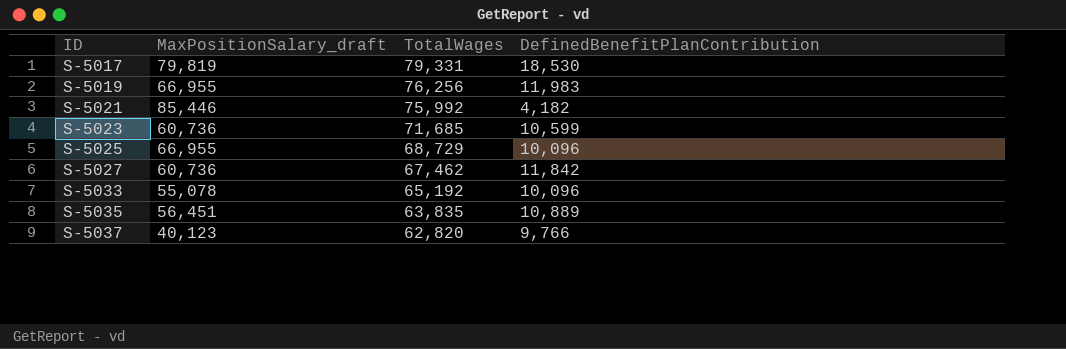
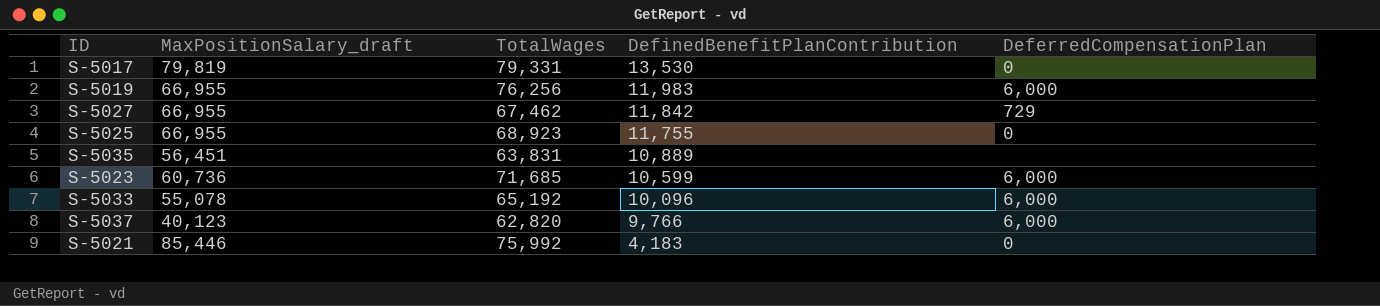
row order: ID ascending -> DefinedBenefitPlanContribution descending
column DeferredCompensationPlan | position: none -> 5
S-5017 | DefinedBenefitPlanContribution: 18,530 -> 13,530
S-5027 | MaxPositionSalary_draft: 60,736 -> 66,955
S-5025 | TotalWages: 68,729 -> 68,923
S-5025 | DefinedBenefitPlanContribution: 10,096 -> 11,755
S-5035 | TotalWages: 63,835 -> 63,831
S-5021 | DefinedBenefitPlanContribution: 4,182 -> 4,183

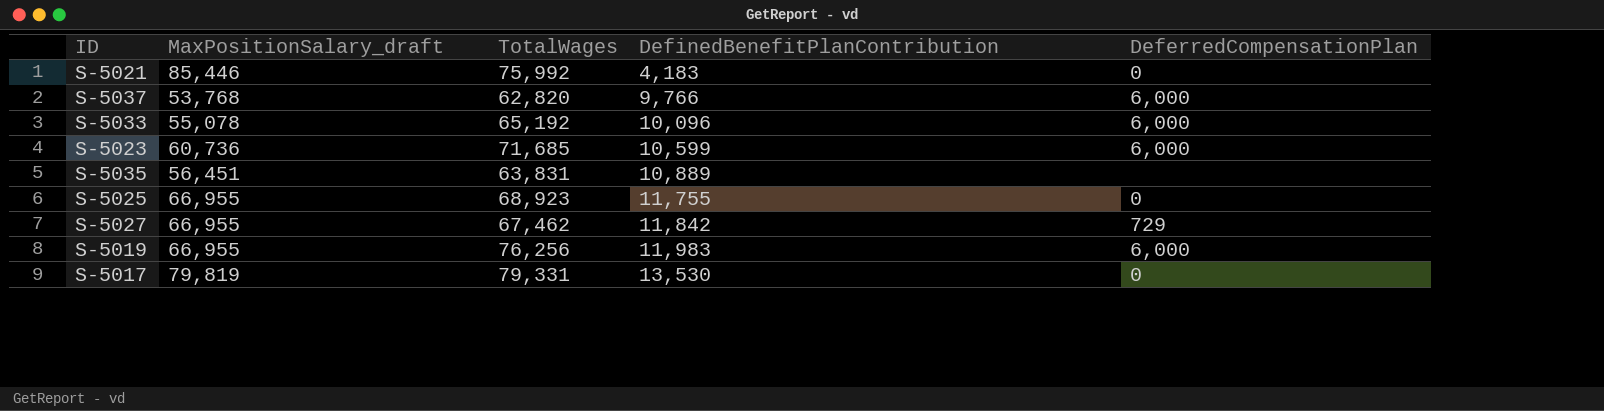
row order: DefinedBenefitPlanContribution descending -> DefinedBenefitPlanContribution ascending
S-5037 | MaxPositionSalary_draft: 40,123 -> 53,768

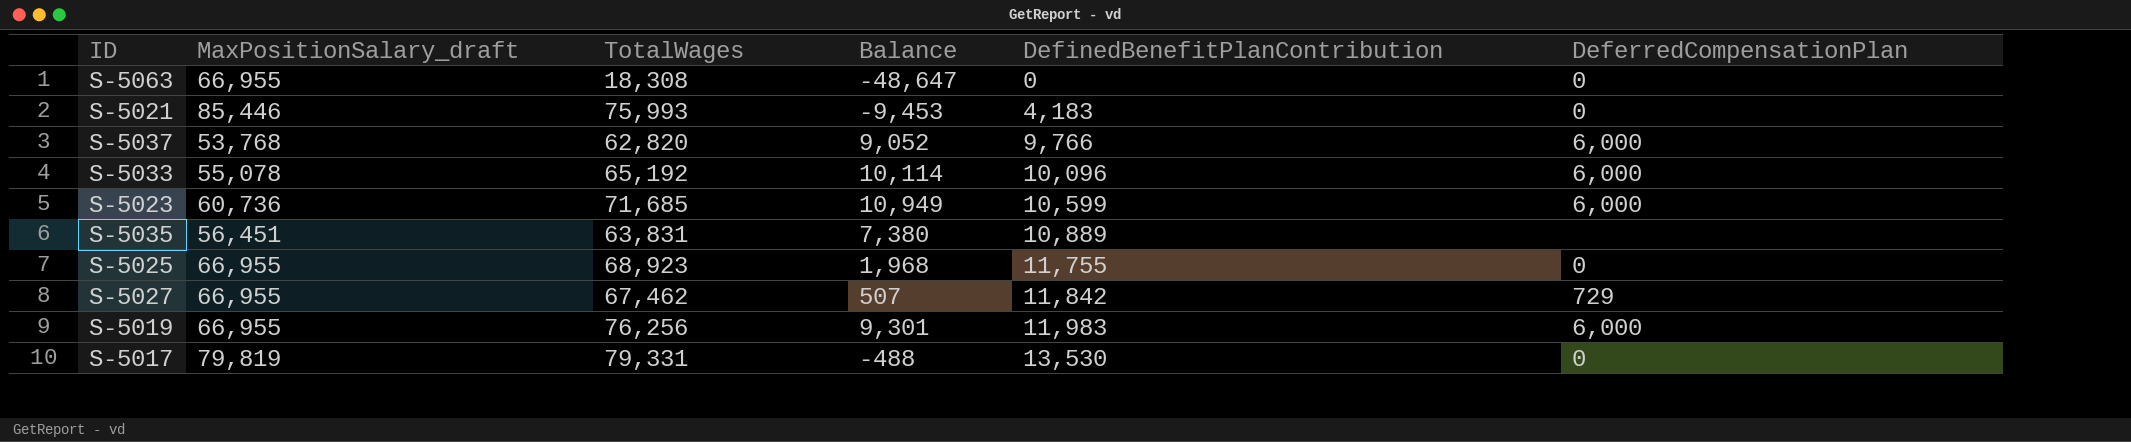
column Balance | formula: none -> [TotalWages] - [MaxPositionSalary_draft]
row S-5063: none -> 66,955 | 18,308 | -48,647 | 0 | 0
S-5021 | TotalWages: 75,992 -> 75,993

